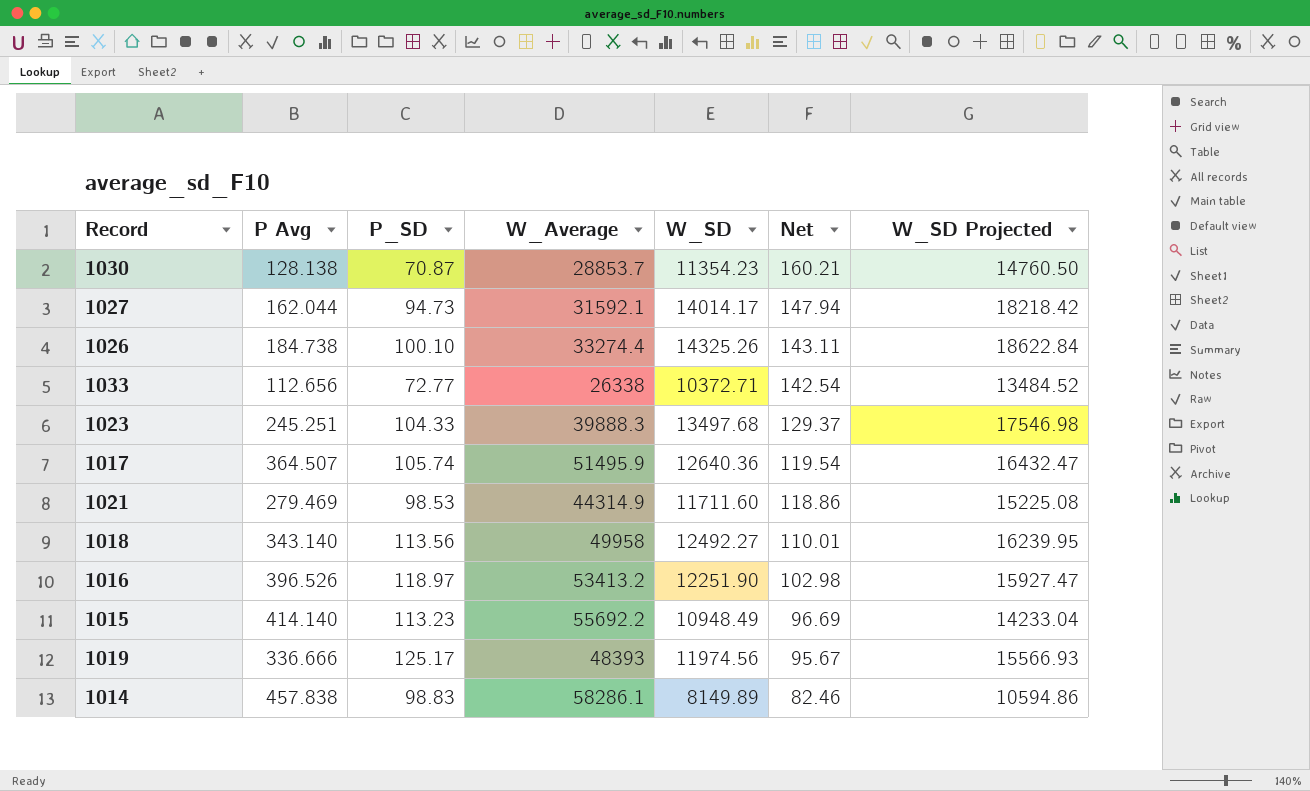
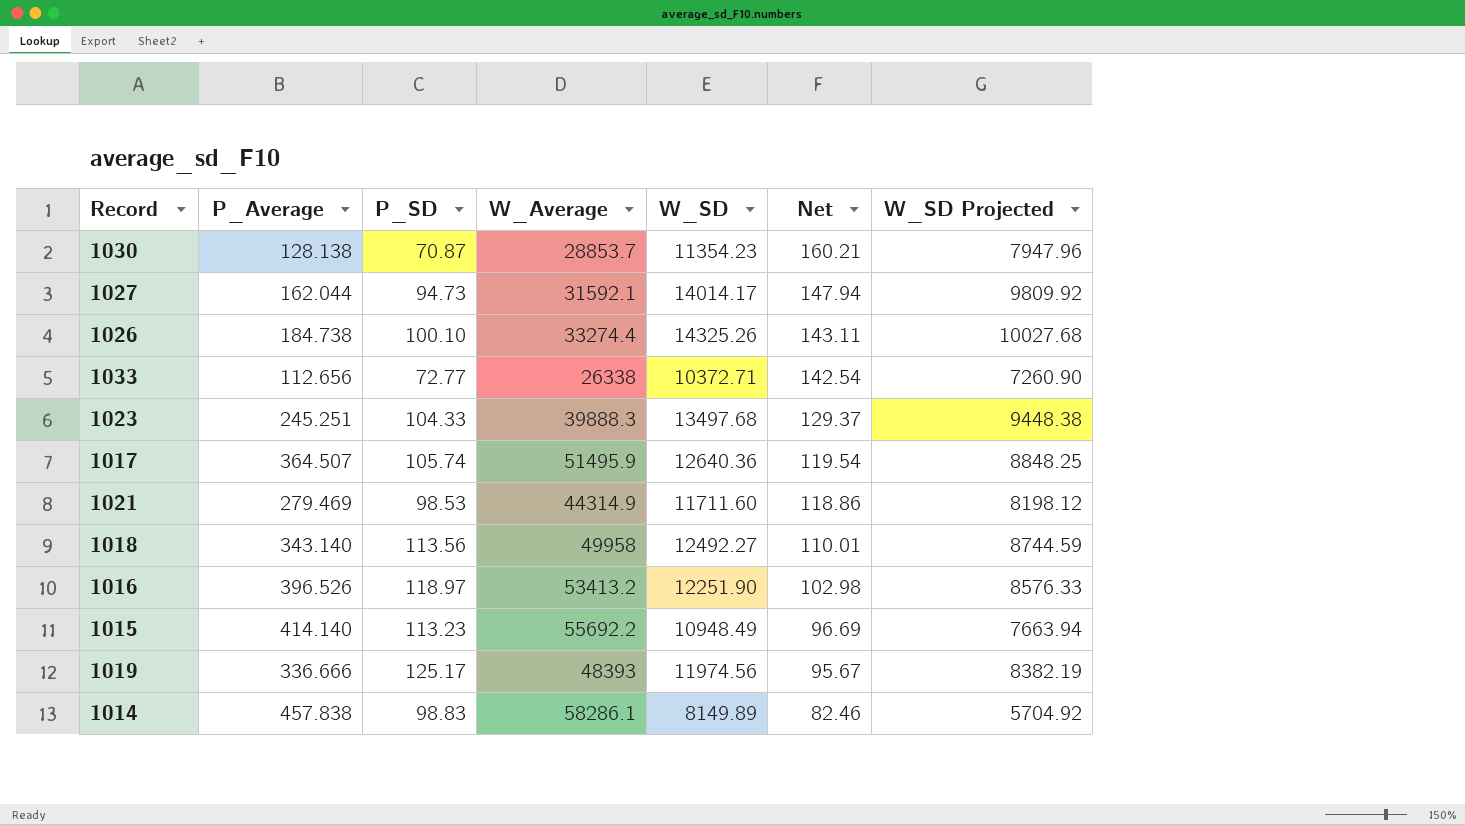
column name: P Avg -> P_Average
column W_SD Projected | formula: [W_SD] * 1.3 -> [W_SD] * 0.7

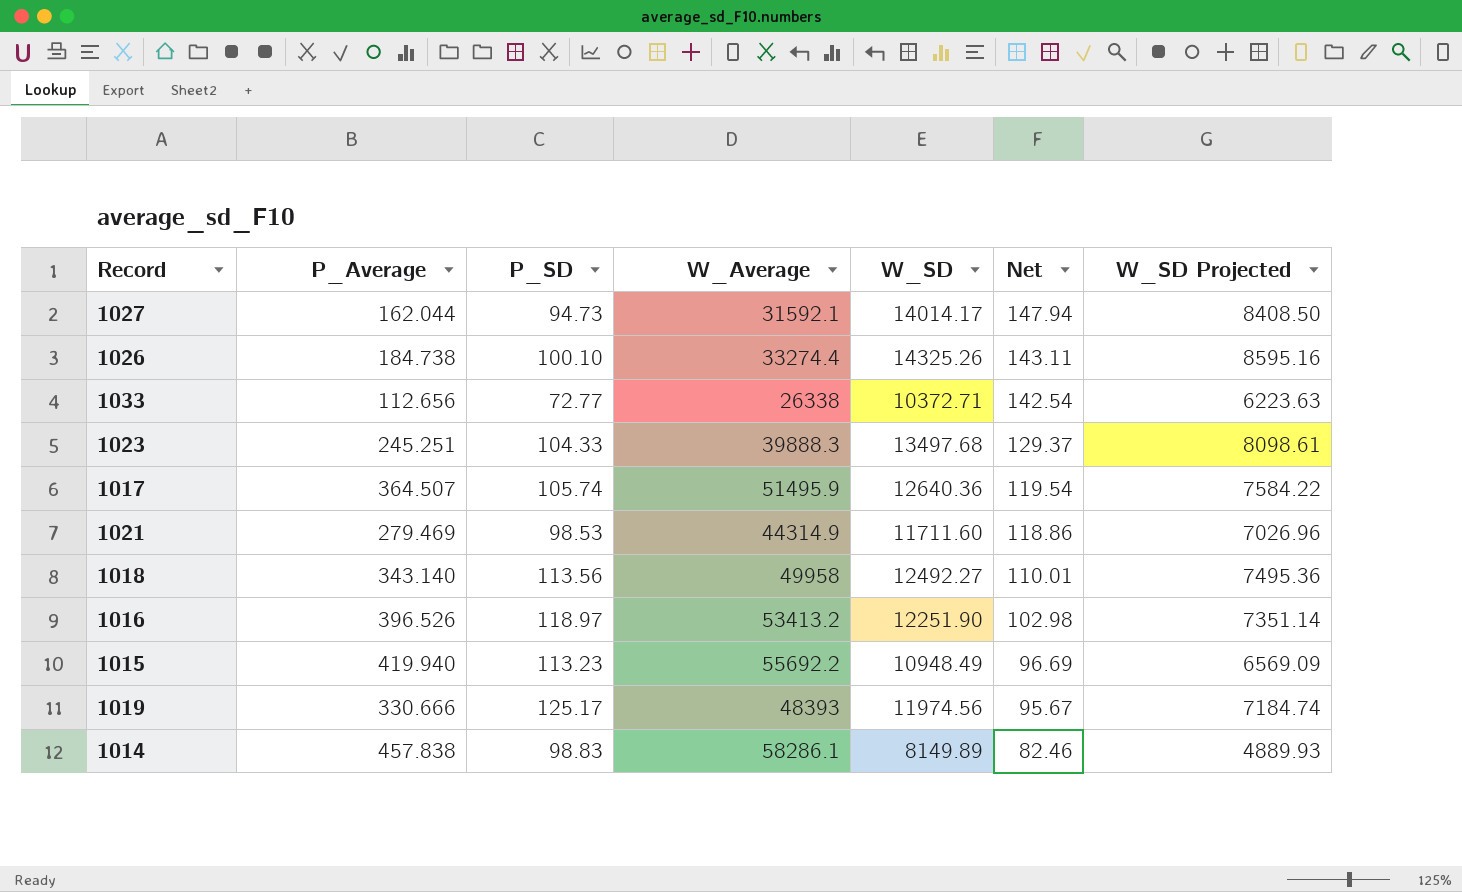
column W_SD Projected | formula: [W_SD] * 0.7 -> [W_SD] * 0.6
row 1030: 128.138 | 70.87 | 28853.7 | 11354.23 | 160.21 | 7947.96 -> none
1015 | P_Average: 414.140 -> 419.940
1019 | P_Average: 336.666 -> 330.666

